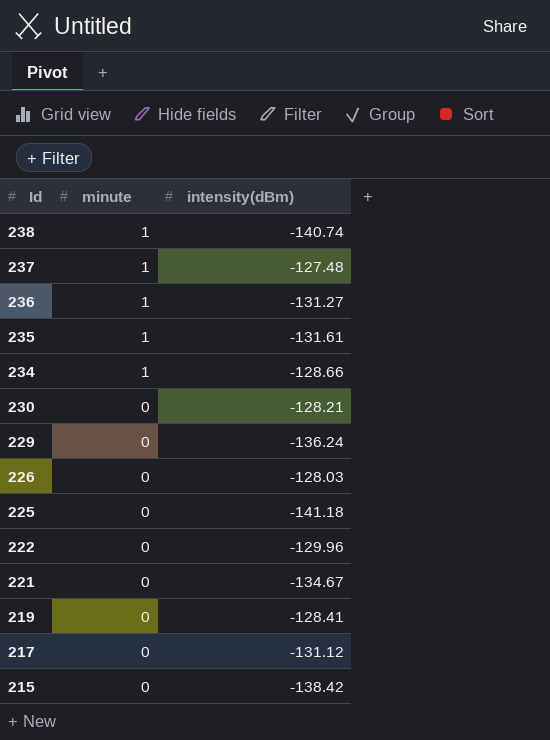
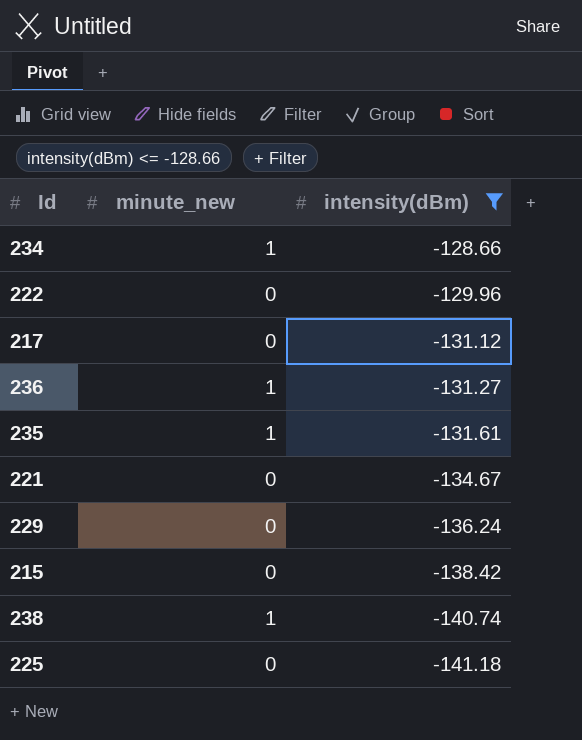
filter: none -> intensity(dBm) <= -128.66
row order: Id descending -> intensity(dBm) descending
column name: minute -> minute_new

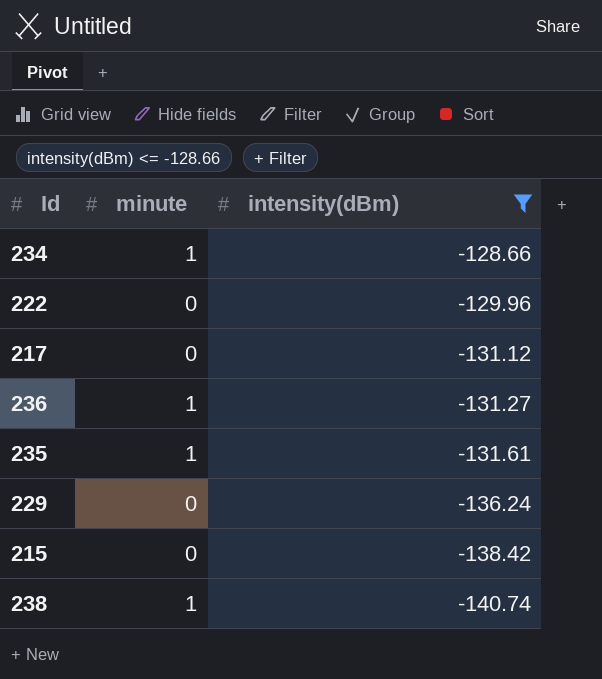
column name: minute_new -> minute
row 221: 0 | -134.67 -> none
row 225: 0 | -141.18 -> none

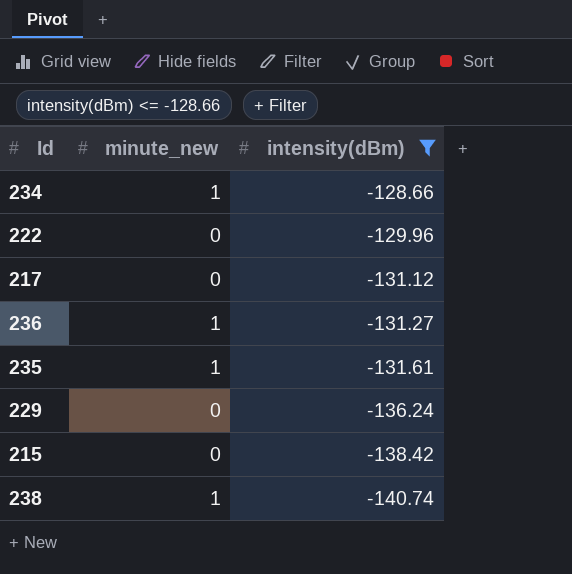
column name: minute -> minute_new

